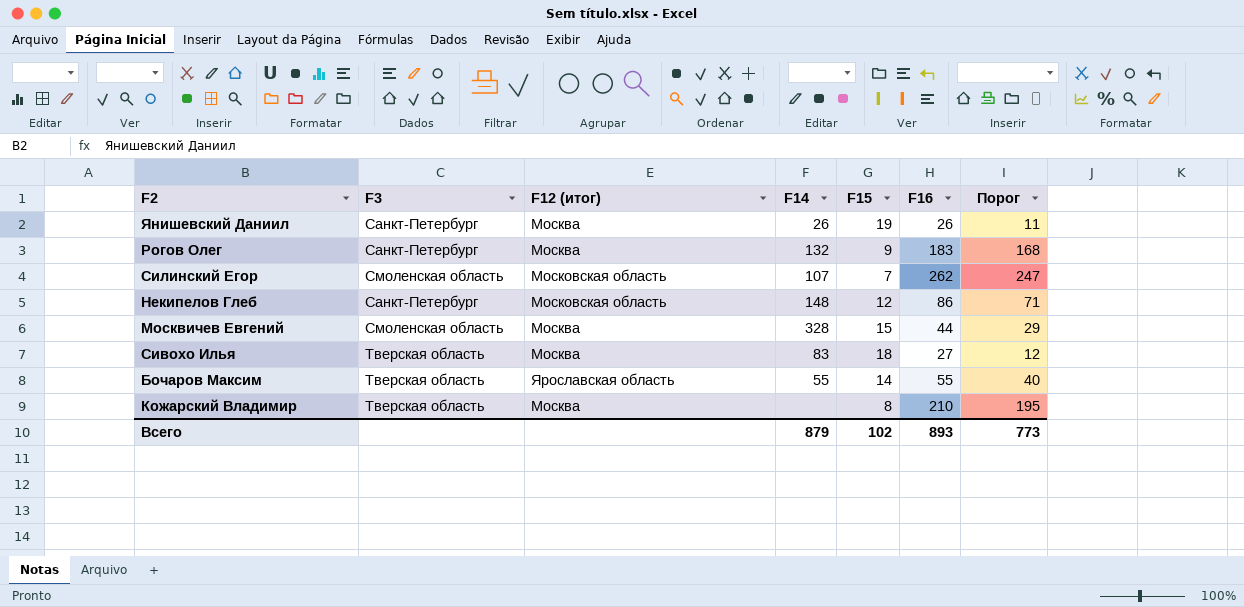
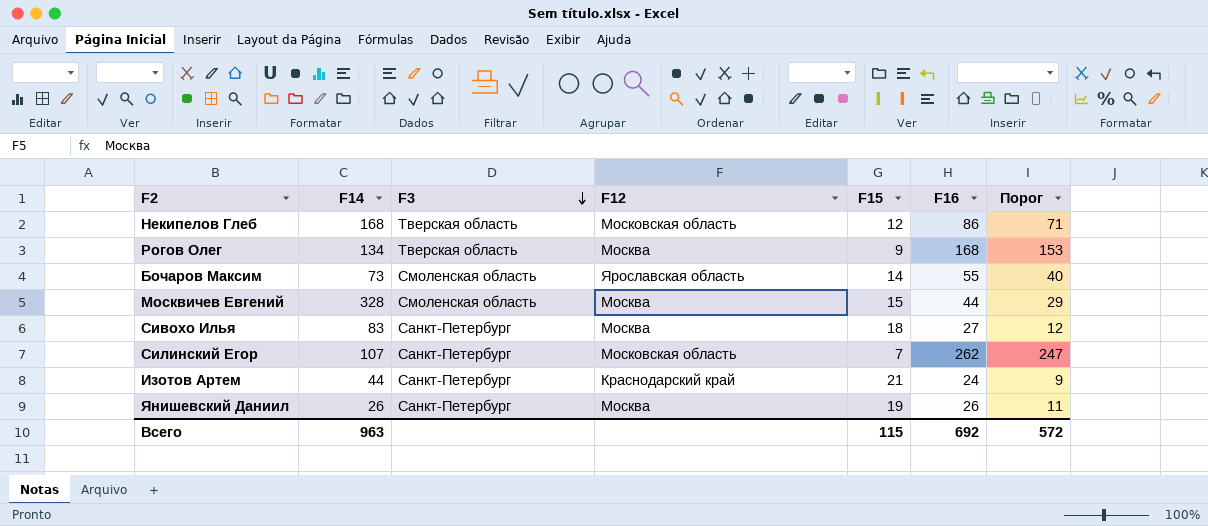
row order: none -> F3 descending
column F14 | position: 4 -> 2
column name: F12 (итог) -> F12
row Кожарский Владимир: Тверская область | Москва | none | 8 | 210 | 195 -> none
Некипелов Глеб | F14: 148 -> 168
Некипелов Глеб | F3: Санкт-Петербург -> Тверская область
Рогов Олег | F14: 132 -> 134
Рогов Олег | F3: Санкт-Петербург -> Тверская область
Рогов Олег | F16: 183 -> 168
Рогов Олег | Порог: 168 -> 153
Бочаров Максим | F14: 55 -> 73
Бочаров Максим | F3: Тверская область -> Смоленская область
Сивохо Илья | F3: Тверская область -> Санкт-Петербург
Силинский Егор | F3: Смоленская область -> Санкт-Петербург
row Изотов Артем: none -> 44 | Санкт-Петербург | Краснодарский край | 21 | 24 | 9
Всего | F14: 879 -> 963
Всего | F15: 102 -> 115
Всего | F16: 893 -> 692
Всего | Порог: 773 -> 572

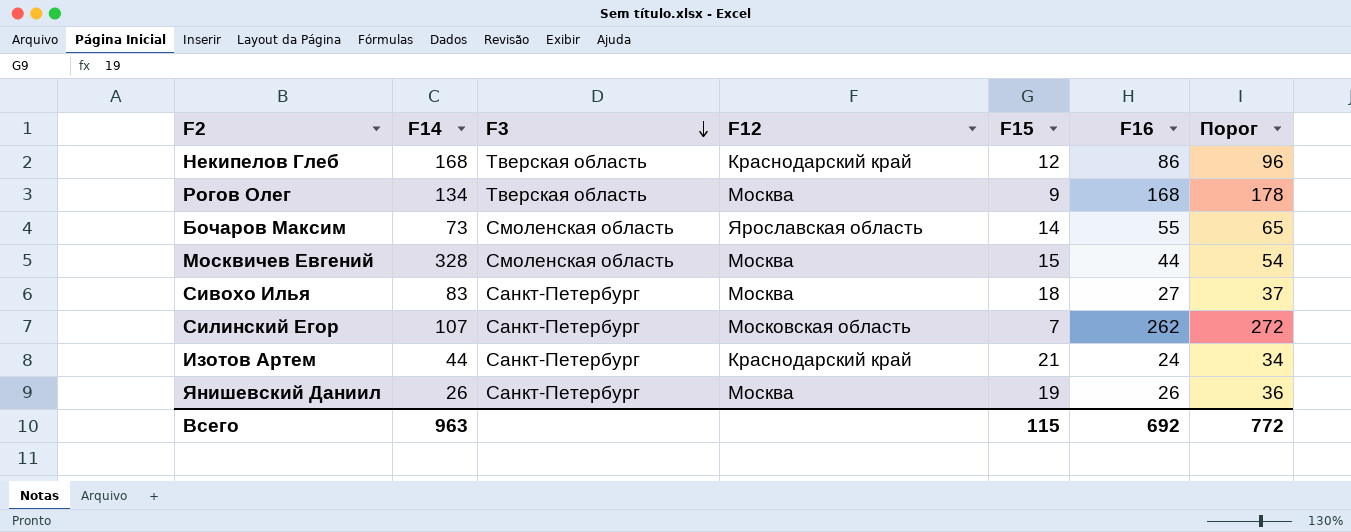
column Порог | formula: [F16] - 15 -> [F16] + 10
Некипелов Глеб | F12: Московская область -> Краснодарский край
Всего | Порог: 572 -> 772

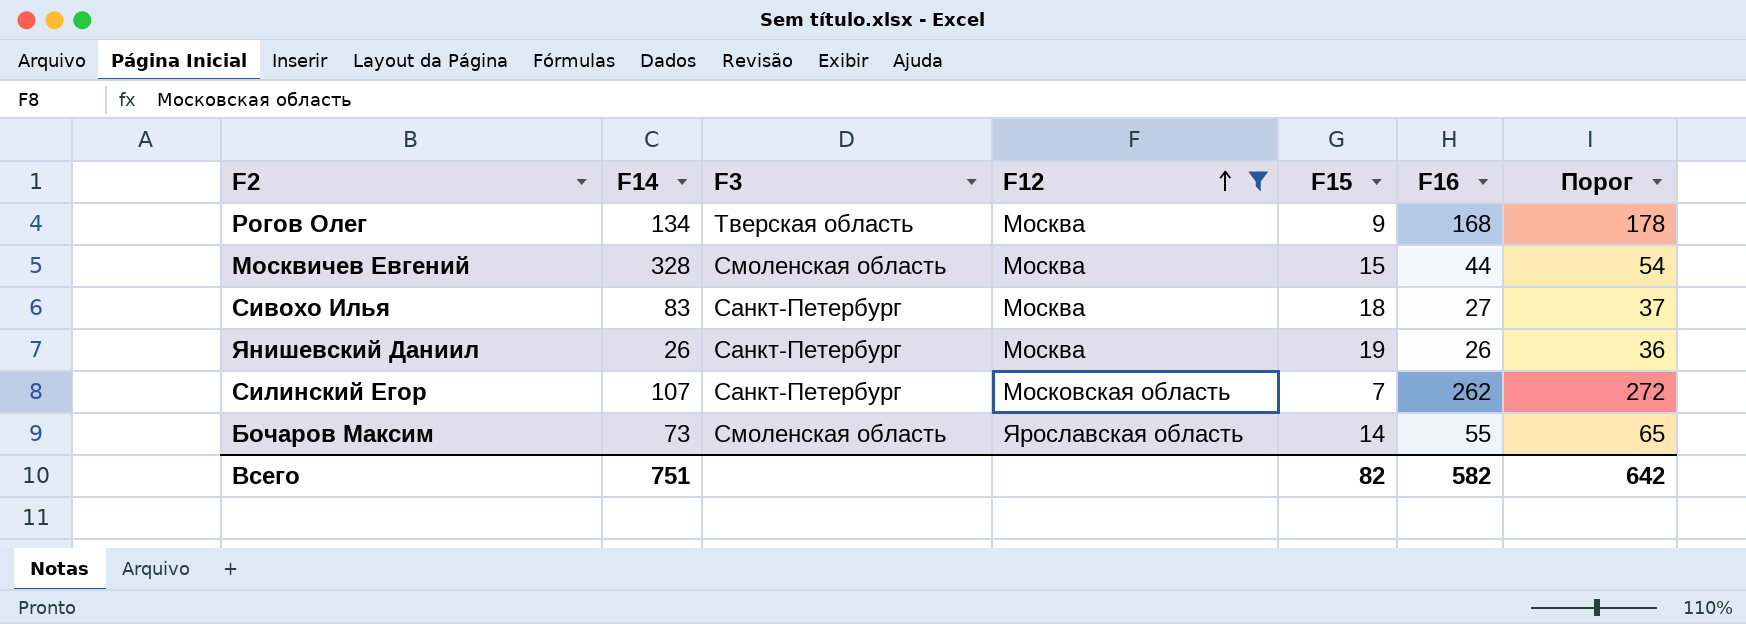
filter: none -> F12 != Краснодарский край
row order: F3 descending -> F12 ascending
Всего | F14: 963 -> 751
Всего | F15: 115 -> 82
Всего | F16: 692 -> 582
Всего | Порог: 772 -> 642

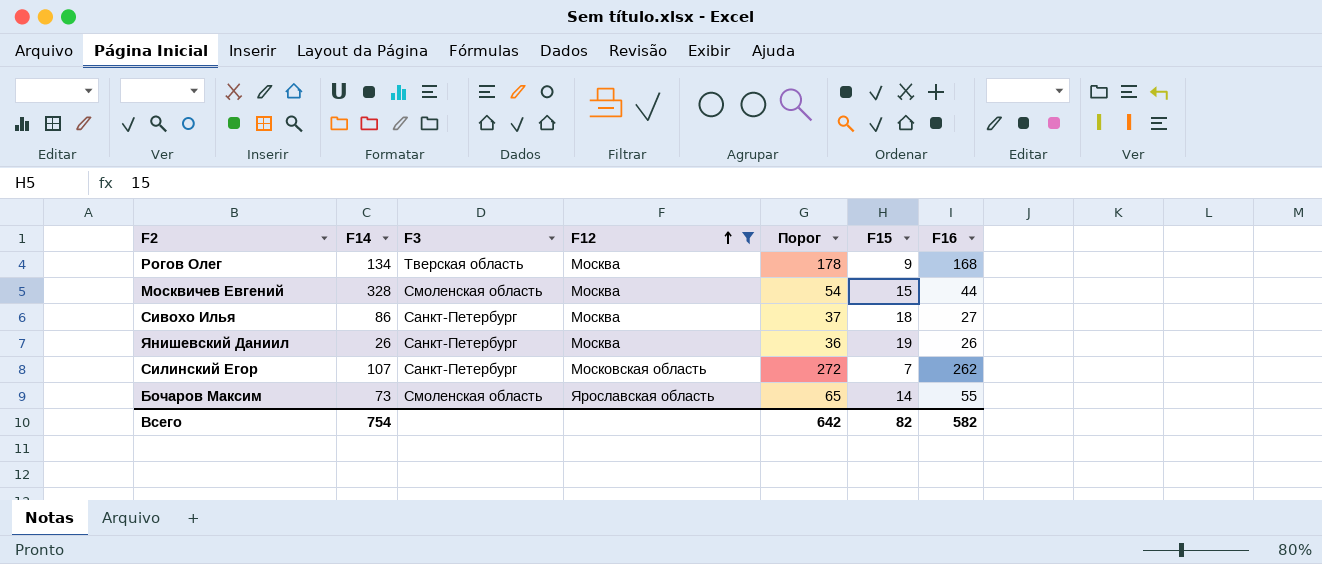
column Порог | position: 7 -> 5
Сивохо Илья | F14: 83 -> 86
Всего | F14: 751 -> 754

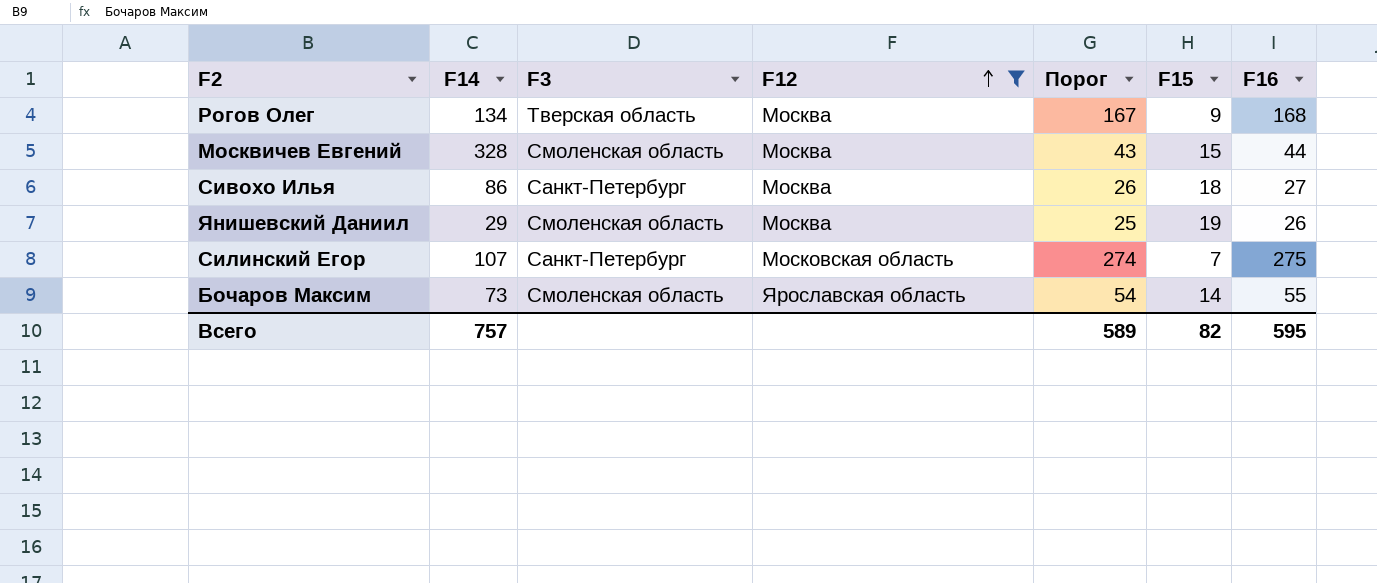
column Порог | formula: [F16] + 10 -> [F16] - 1
Янишевский Даниил | F14: 26 -> 29
Янишевский Даниил | F3: Санкт-Петербург -> Смоленская область
Силинский Егор | F16: 262 -> 275
Всего | F14: 754 -> 757
Всего | Порог: 642 -> 589
Всего | F16: 582 -> 595

